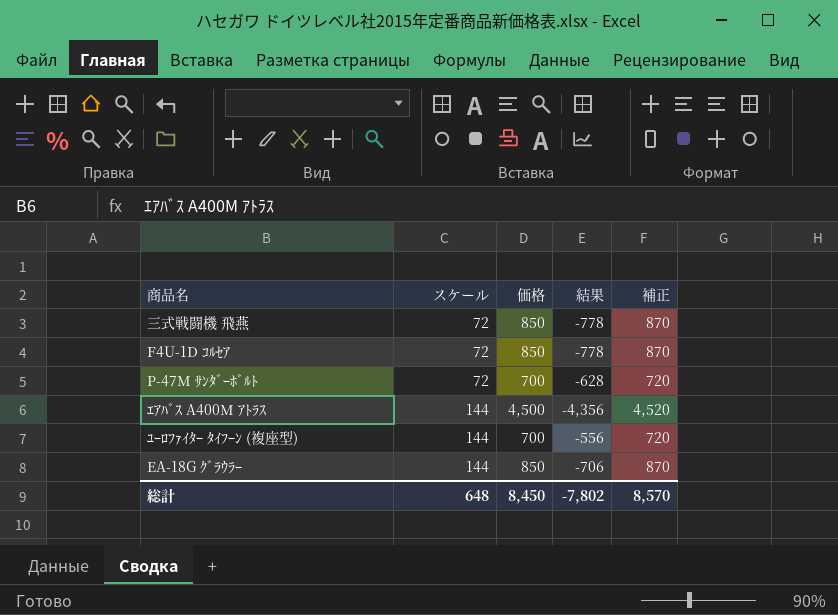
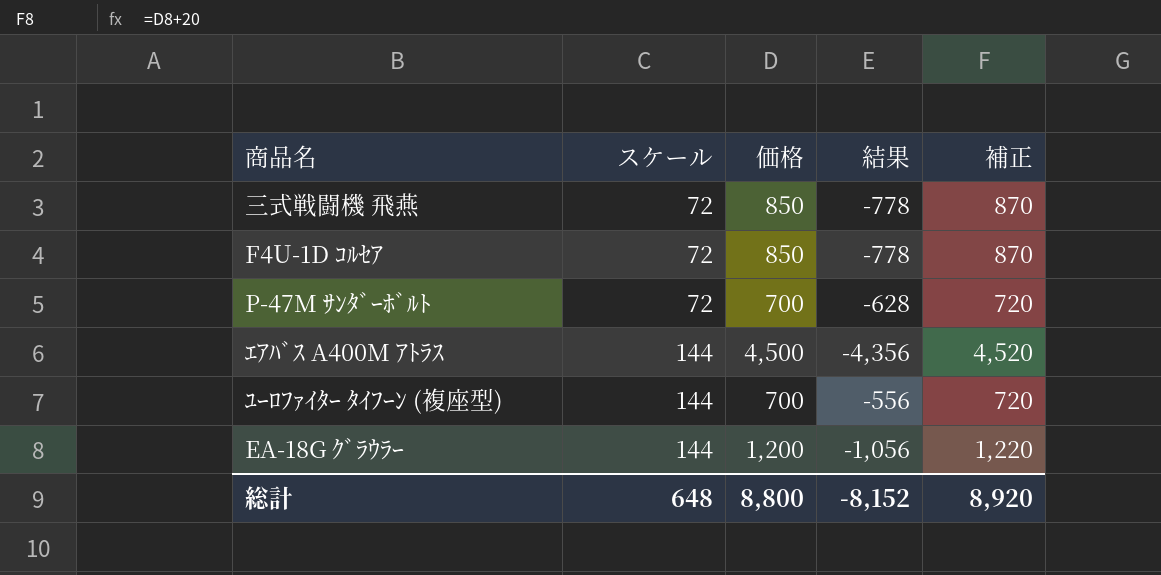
EA-18G ｸﾞﾗｳﾗｰ | 価格: 850 -> 1,200
EA-18G ｸﾞﾗｳﾗｰ | 結果: -706 -> -1,056
EA-18G ｸﾞﾗｳﾗｰ | 補正: 870 -> 1,220
総計 | 価格: 8,450 -> 8,800
総計 | 結果: -7,802 -> -8,152
総計 | 補正: 8,570 -> 8,920

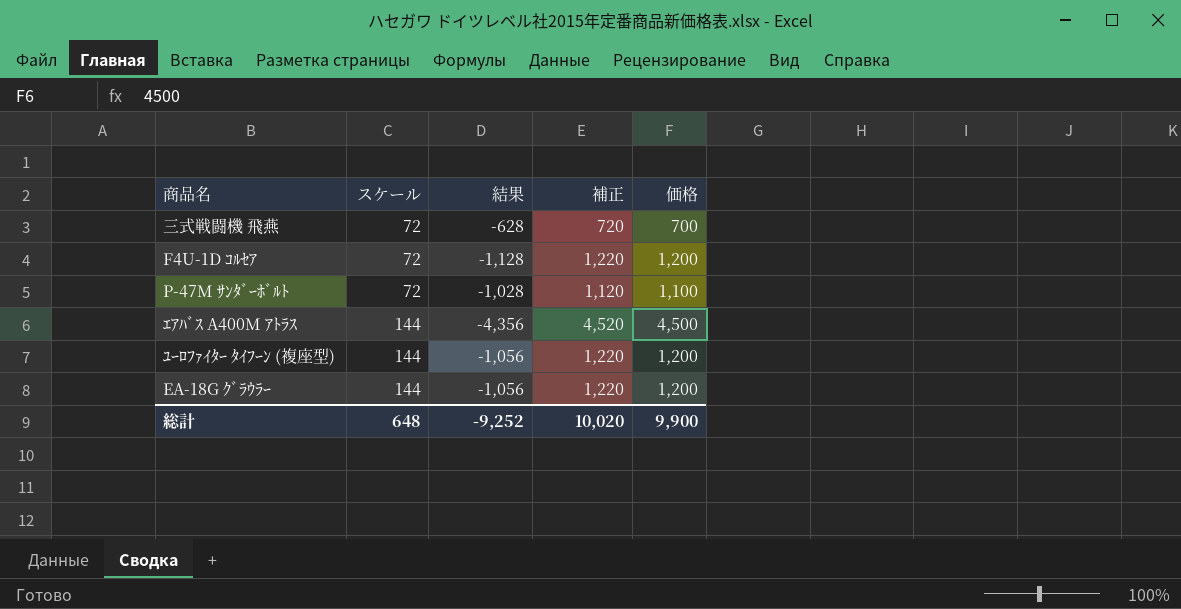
column 価格 | position: 3 -> 5
三式戦闘機 飛燕 | 結果: -778 -> -628
三式戦闘機 飛燕 | 補正: 870 -> 720
三式戦闘機 飛燕 | 価格: 850 -> 700
F4U-1D ｺﾙｾｱ | 結果: -778 -> -1,128
F4U-1D ｺﾙｾｱ | 補正: 870 -> 1,220
F4U-1D ｺﾙｾｱ | 価格: 850 -> 1,200
P-47M ｻﾝﾀﾞｰﾎﾞﾙﾄ | 結果: -628 -> -1,028
P-47M ｻﾝﾀﾞｰﾎﾞﾙﾄ | 補正: 720 -> 1,120
P-47M ｻﾝﾀﾞｰﾎﾞﾙﾄ | 価格: 700 -> 1,100
ﾕｰﾛﾌｧｲﾀｰ ﾀｲﾌｰﾝ (複座型) | 結果: -556 -> -1,056
ﾕｰﾛﾌｧｲﾀｰ ﾀｲﾌｰﾝ (複座型) | 補正: 720 -> 1,220
ﾕｰﾛﾌｧｲﾀｰ ﾀｲﾌｰﾝ (複座型) | 価格: 700 -> 1,200
総計 | 結果: -8,152 -> -9,252
総計 | 補正: 8,920 -> 10,020
総計 | 価格: 8,800 -> 9,900

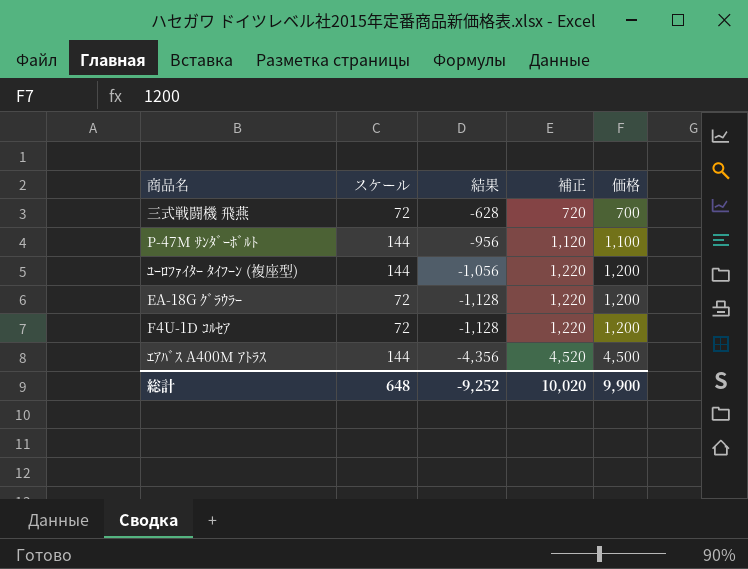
row order: スケール ascending -> 結果 descending
P-47M ｻﾝﾀﾞｰﾎﾞﾙﾄ | スケール: 72 -> 144
P-47M ｻﾝﾀﾞｰﾎﾞﾙﾄ | 結果: -1,028 -> -956
EA-18G ｸﾞﾗｳﾗｰ | スケール: 144 -> 72
EA-18G ｸﾞﾗｳﾗｰ | 結果: -1,056 -> -1,128

